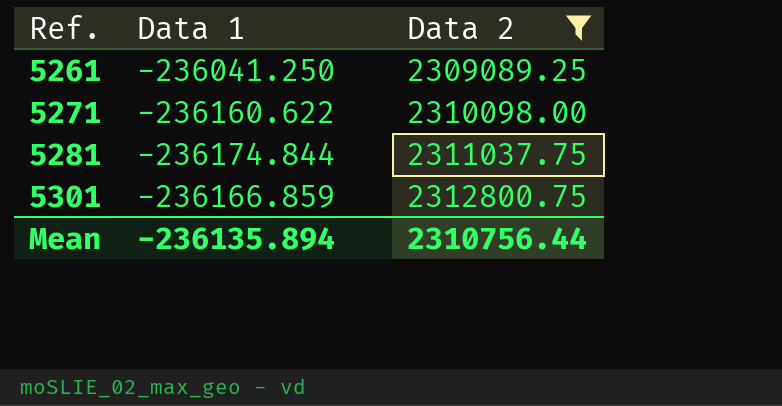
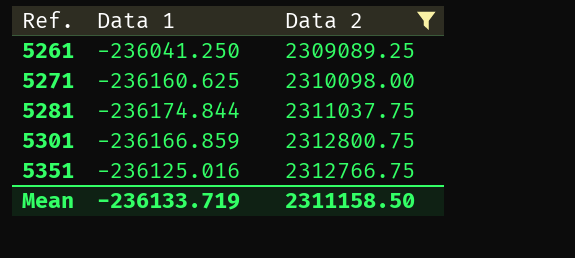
5271 | Data 1: -236160.622 -> -236160.625
row 5351: none -> -236125.016 | 2312766.75
Mean | Data 1: -236135.894 -> -236133.719
Mean | Data 2: 2310756.44 -> 2311158.50

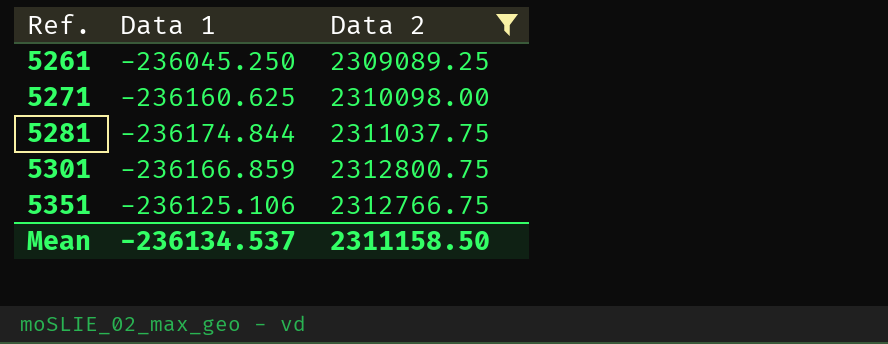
5261 | Data 1: -236041.250 -> -236045.250
5351 | Data 1: -236125.016 -> -236125.106
Mean | Data 1: -236133.719 -> -236134.537

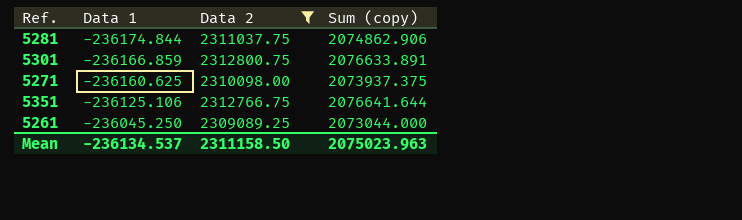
row order: Ref. ascending -> Data 1 ascending
column Sum (copy) | formula: none -> [Data 1] + [Data 2]

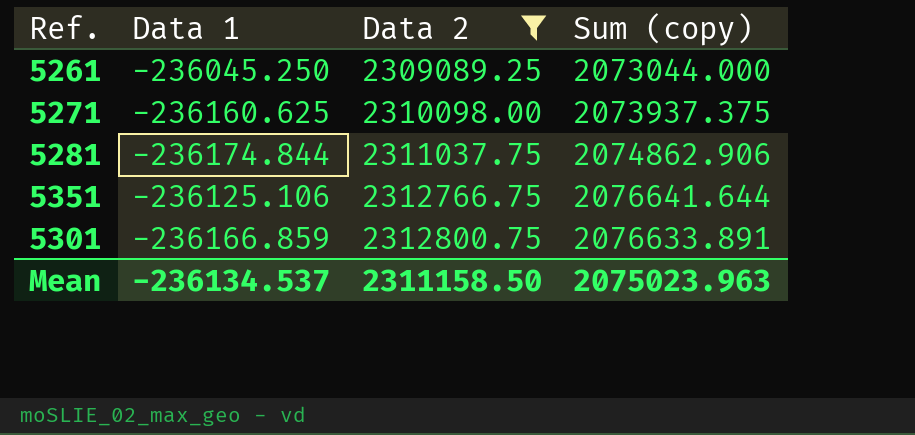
row order: Data 1 ascending -> Data 2 ascending

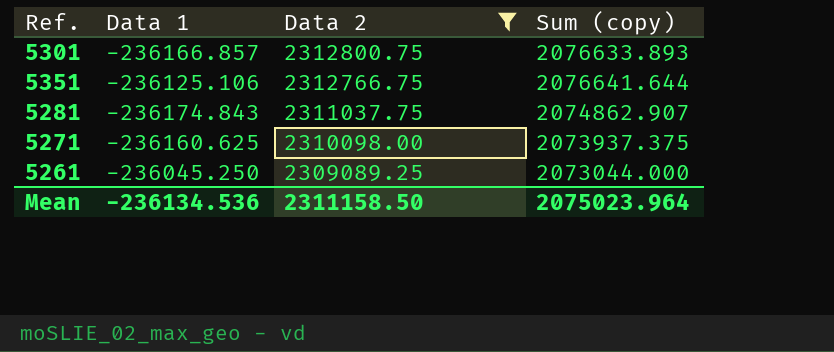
row order: Data 2 ascending -> Data 2 descending
5301 | Data 1: -236166.859 -> -236166.857
5301 | Sum (copy): 2076633.891 -> 2076633.893
5281 | Data 1: -236174.844 -> -236174.843
5281 | Sum (copy): 2074862.906 -> 2074862.907
Mean | Data 1: -236134.537 -> -236134.536
Mean | Sum (copy): 2075023.963 -> 2075023.964

